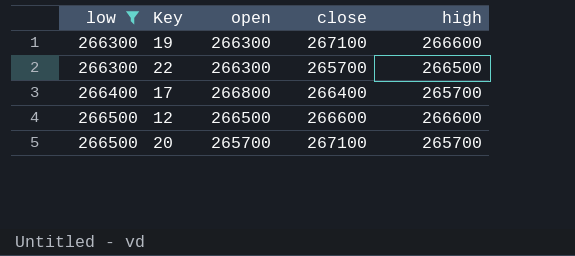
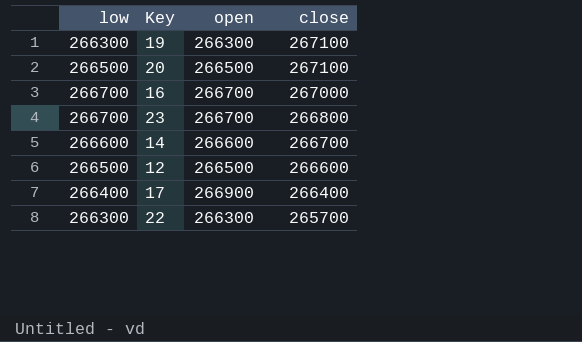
filter: low <= 266500 -> none
row order: low ascending -> close descending
column high | position: 5 -> none
20 | open: 265700 -> 266500
17 | open: 266800 -> 266900

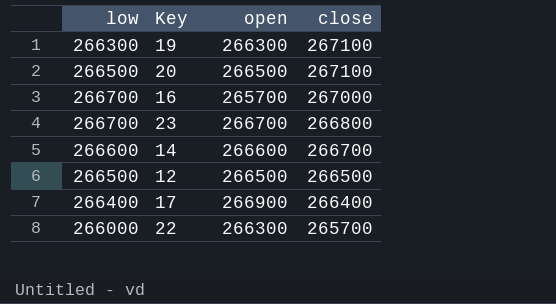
16 | open: 266700 -> 265700
12 | close: 266600 -> 266500
22 | low: 266300 -> 266000

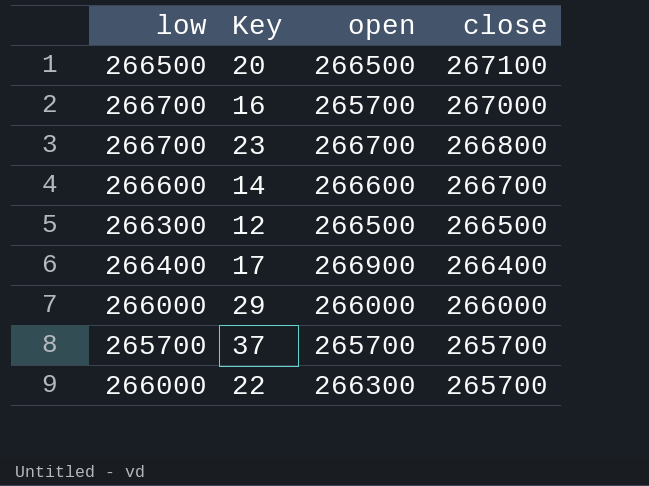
row 19: 266300 | 266300 | 267100 -> none
12 | low: 266500 -> 266300
row 29: none -> 266000 | 266000 | 266000
row 37: none -> 265700 | 265700 | 265700

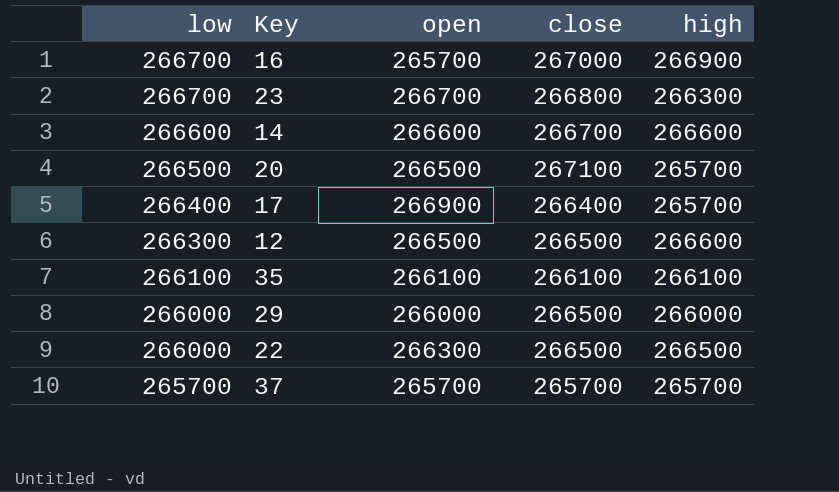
row order: close descending -> low descending
column high | position: none -> 5
row 35: none -> 266100 | 266100 | 266100 | 266100
29 | close: 266000 -> 266500
22 | close: 265700 -> 266500

